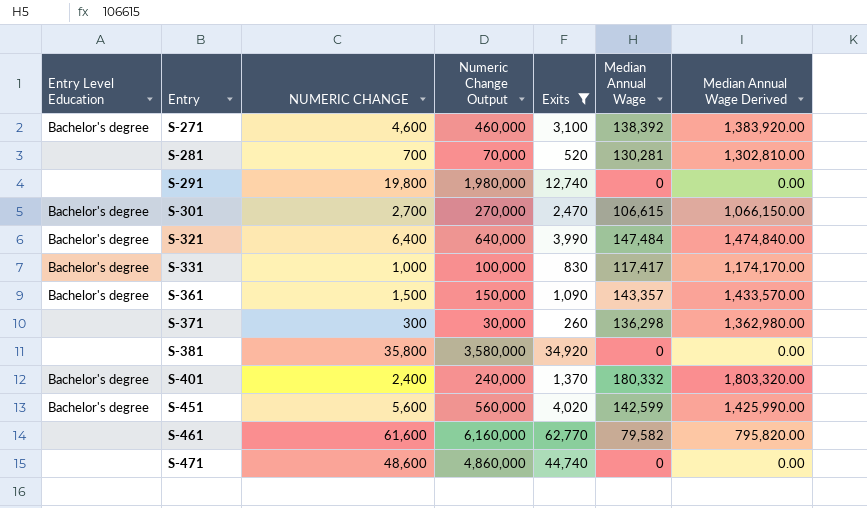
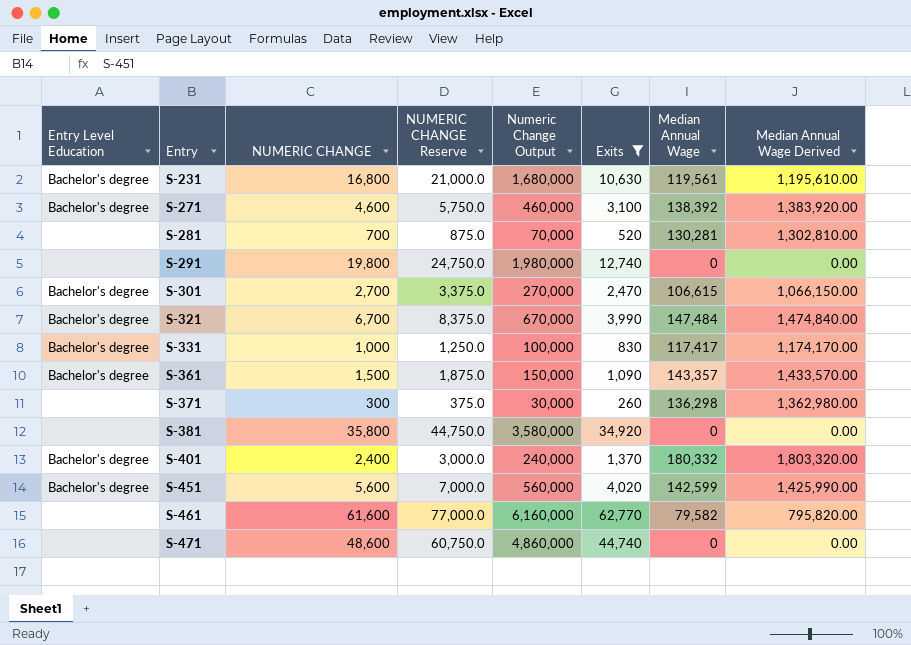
column NUMERIC CHANGE Reserve | formula: none -> [NUMERIC CHANGE] * 1.25
row S-231: none -> Bachelor's degree | 16,800 | 21,000.0 | 1,680,000 | 10,630 | 119,561 | 1,195,610.00
S-321 | NUMERIC CHANGE: 6,400 -> 6,700
S-321 | Numeric Change Output: 640,000 -> 670,000

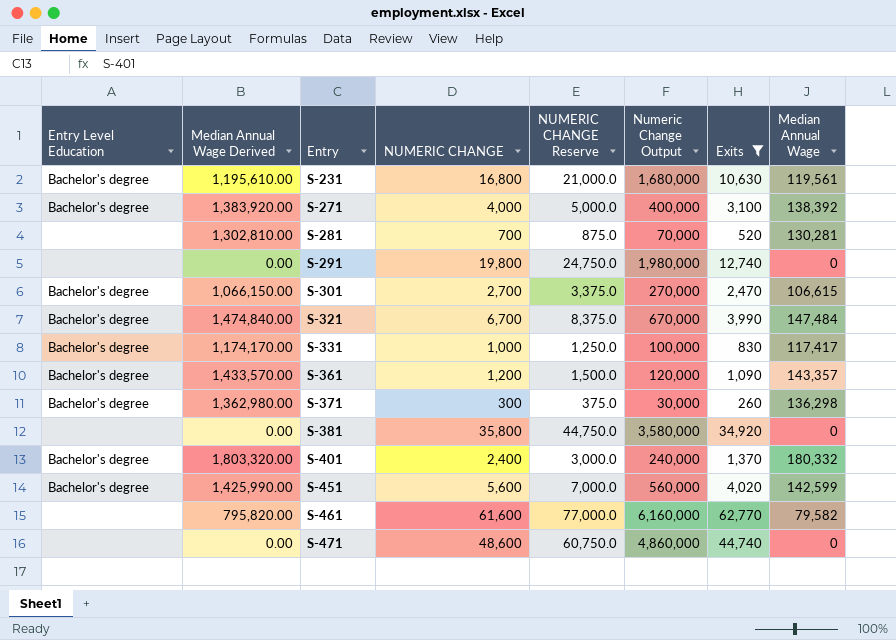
column Median Annual Wage Derived | position: 8 -> 2
S-271 | NUMERIC CHANGE: 4,600 -> 4,000
S-271 | NUMERIC CHANGE Reserve: 5,750.0 -> 5,000.0
S-271 | Numeric Change Output: 460,000 -> 400,000
S-361 | NUMERIC CHANGE: 1,500 -> 1,200
S-361 | NUMERIC CHANGE Reserve: 1,875.0 -> 1,500.0
S-361 | Numeric Change Output: 150,000 -> 120,000
S-371 | Entry Level Education: none -> Bachelor's degree

